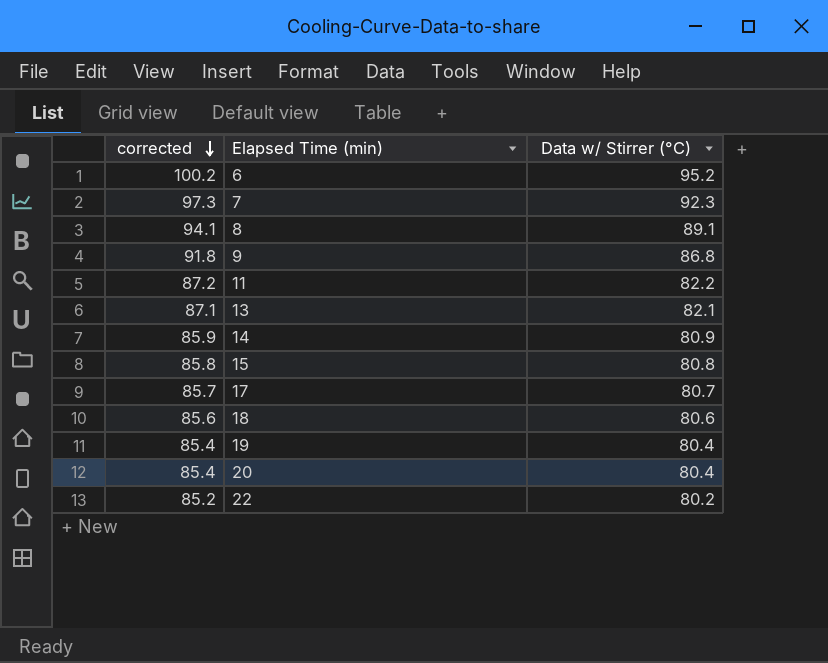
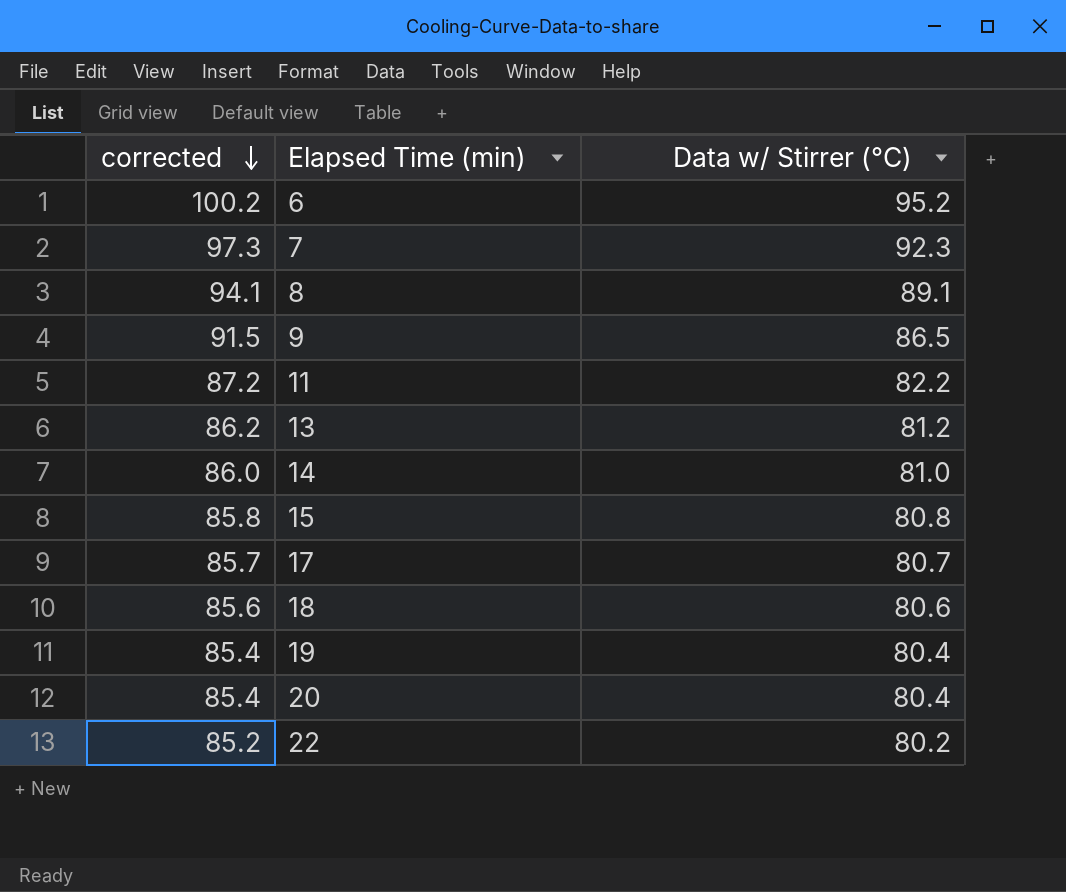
9 | corrected: 91.8 -> 91.5
9 | Data w/ Stirrer (°C): 86.8 -> 86.5
13 | corrected: 87.1 -> 86.2
13 | Data w/ Stirrer (°C): 82.1 -> 81.2
14 | corrected: 85.9 -> 86.0
14 | Data w/ Stirrer (°C): 80.9 -> 81.0

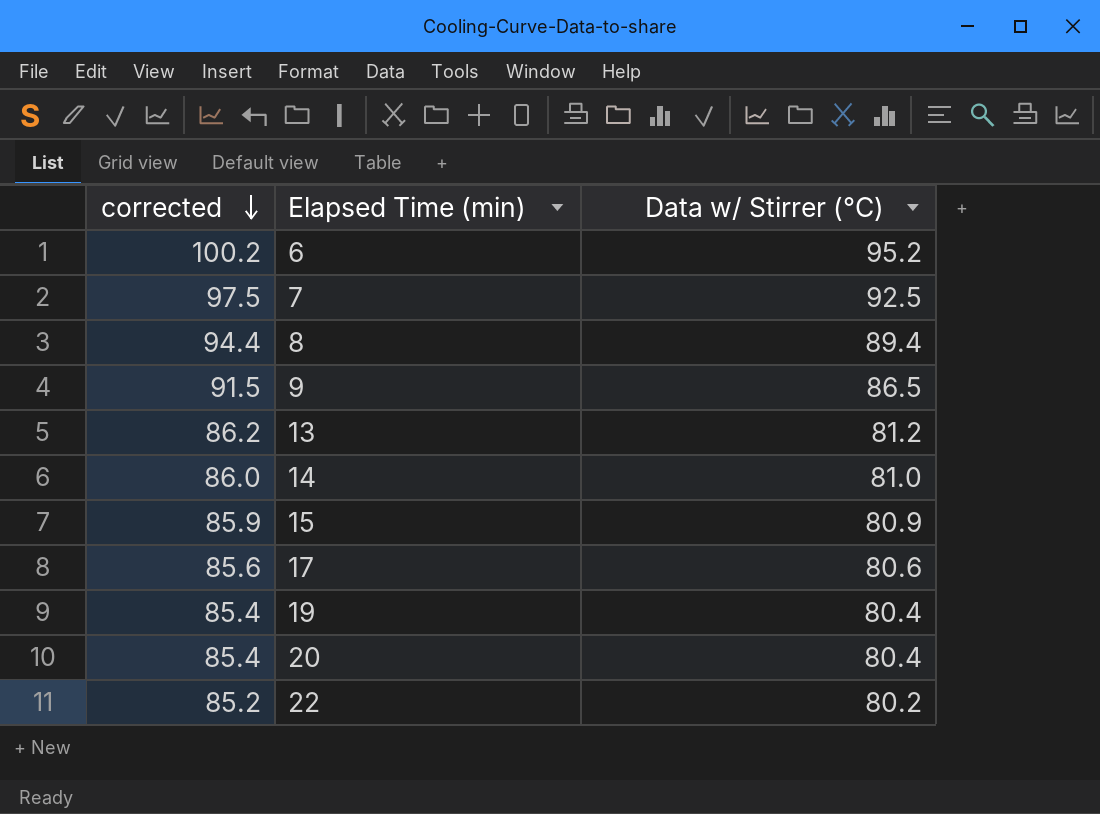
row 11: 87.2 | 82.2 -> none
row 18: 85.6 | 80.6 -> none
7 | corrected: 97.3 -> 97.5
7 | Data w/ Stirrer (°C): 92.3 -> 92.5
8 | corrected: 94.1 -> 94.4
8 | Data w/ Stirrer (°C): 89.1 -> 89.4
15 | corrected: 85.8 -> 85.9
15 | Data w/ Stirrer (°C): 80.8 -> 80.9
17 | corrected: 85.7 -> 85.6
17 | Data w/ Stirrer (°C): 80.7 -> 80.6

